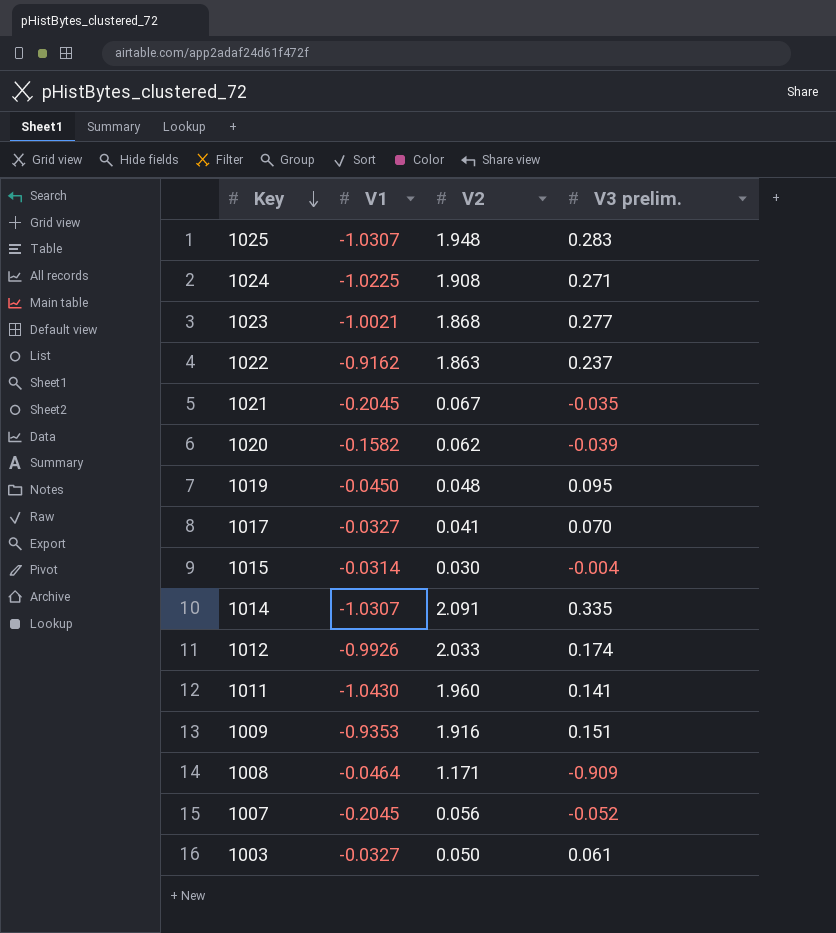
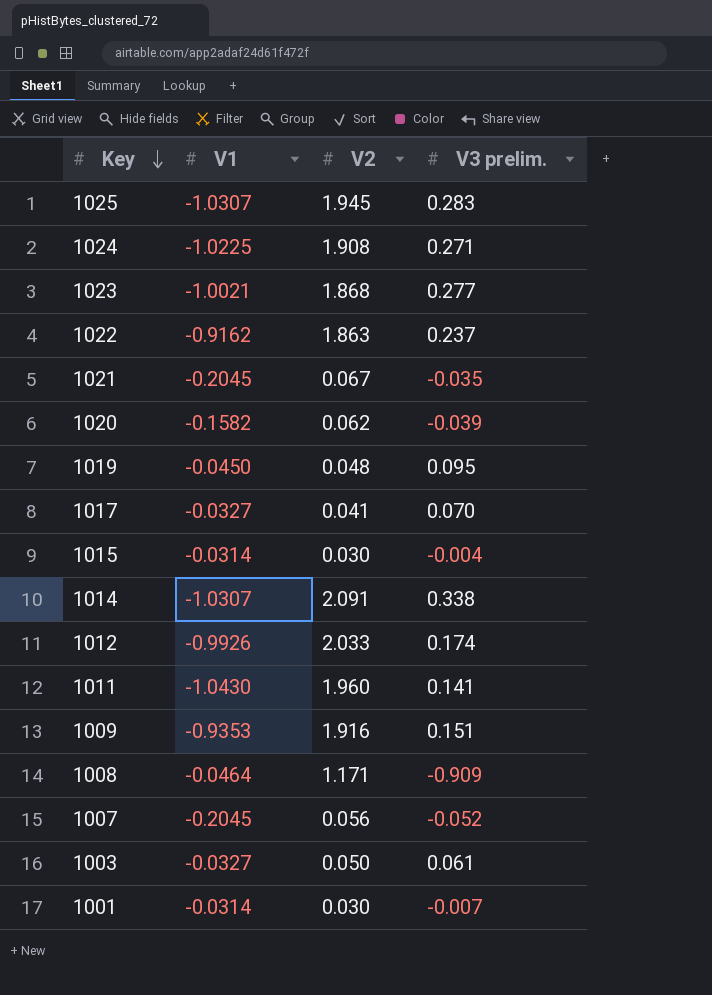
1025 | V2: 1.948 -> 1.945
1014 | V3 prelim.: 0.335 -> 0.338
row 1001: none -> -0.0314 | 0.030 | -0.007

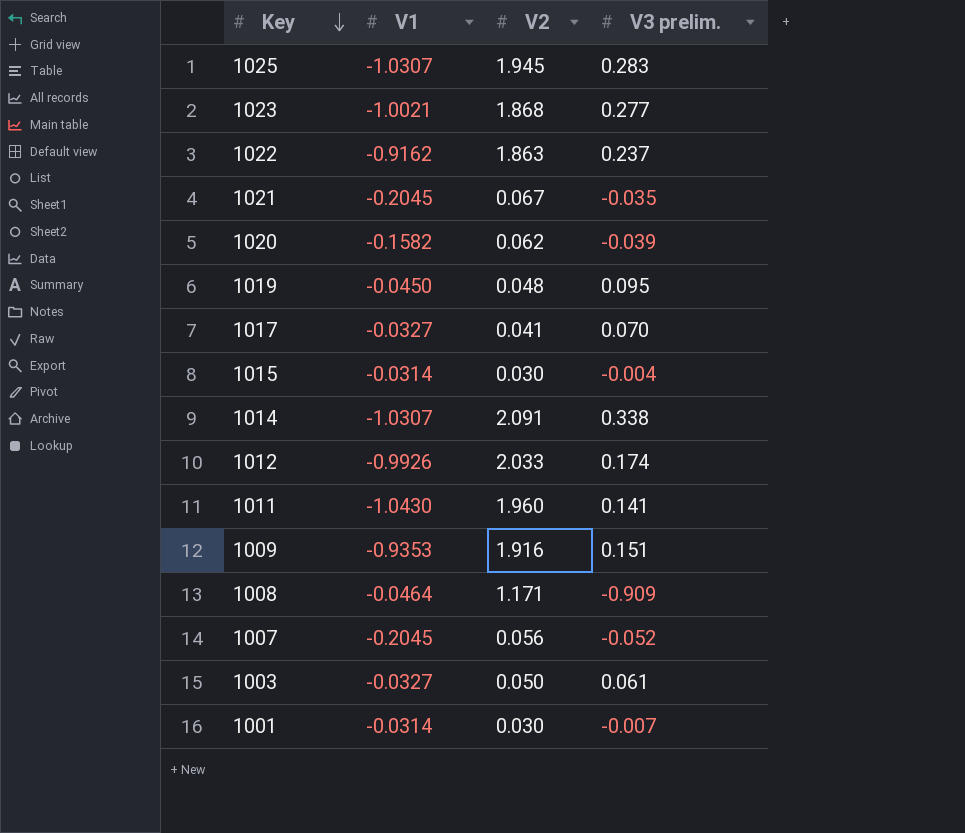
row 1024: -1.0225 | 1.908 | 0.271 -> none

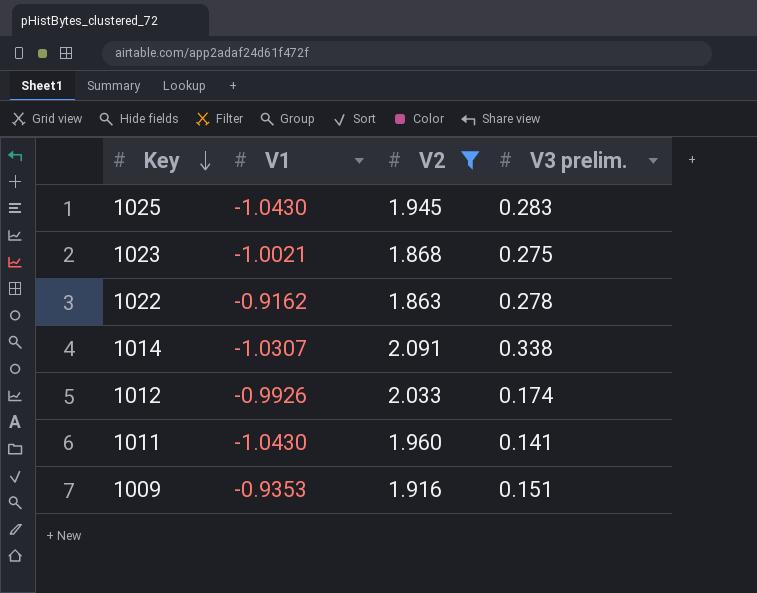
filter: none -> V2 >= 1.863
1025 | V1: -1.0307 -> -1.0430
1023 | V3 prelim.: 0.277 -> 0.275
1022 | V3 prelim.: 0.237 -> 0.278

